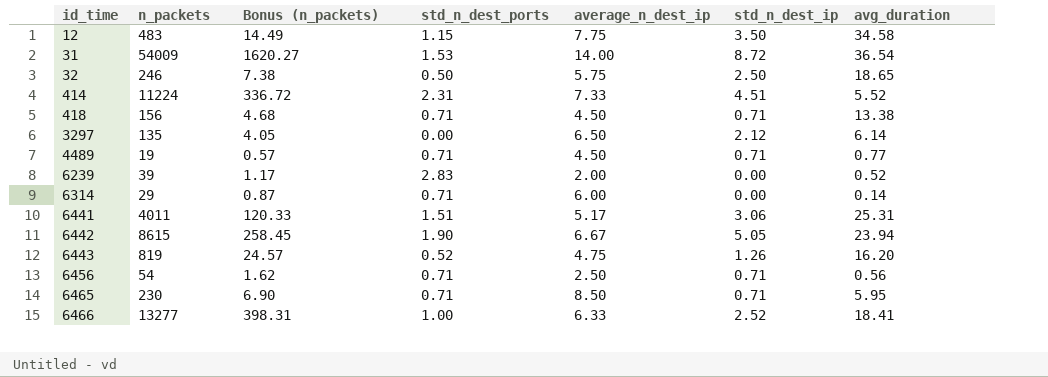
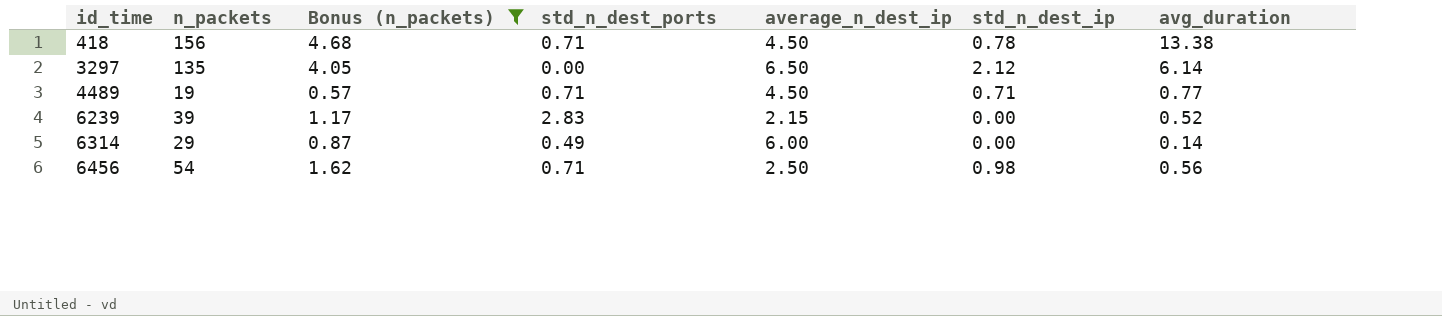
filter: none -> Bonus (n_packets) <= 4.68
418 | std_n_dest_ip: 0.71 -> 0.78
6239 | average_n_dest_ip: 2.00 -> 2.15
6314 | std_n_dest_ports: 0.71 -> 0.49
6456 | std_n_dest_ip: 0.71 -> 0.98

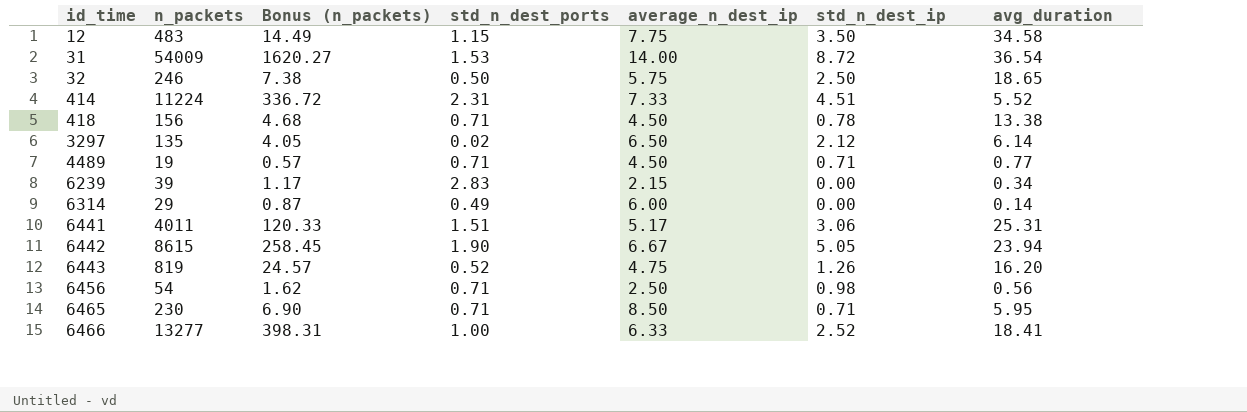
filter: Bonus (n_packets) <= 4.68 -> none
3297 | std_n_dest_ports: 0.00 -> 0.02
6239 | avg_duration: 0.52 -> 0.34

